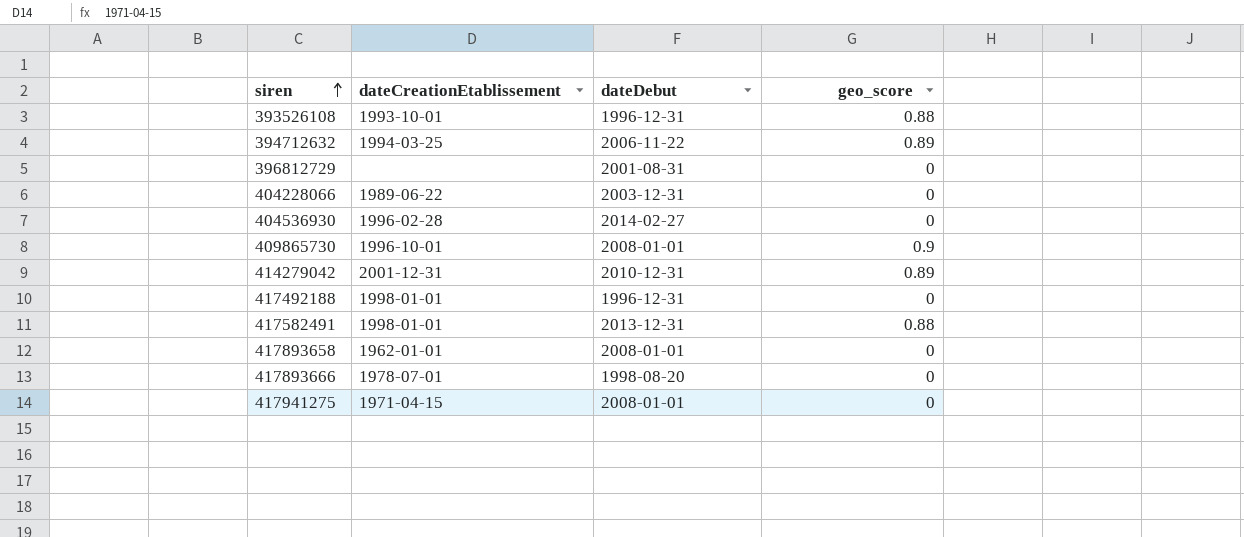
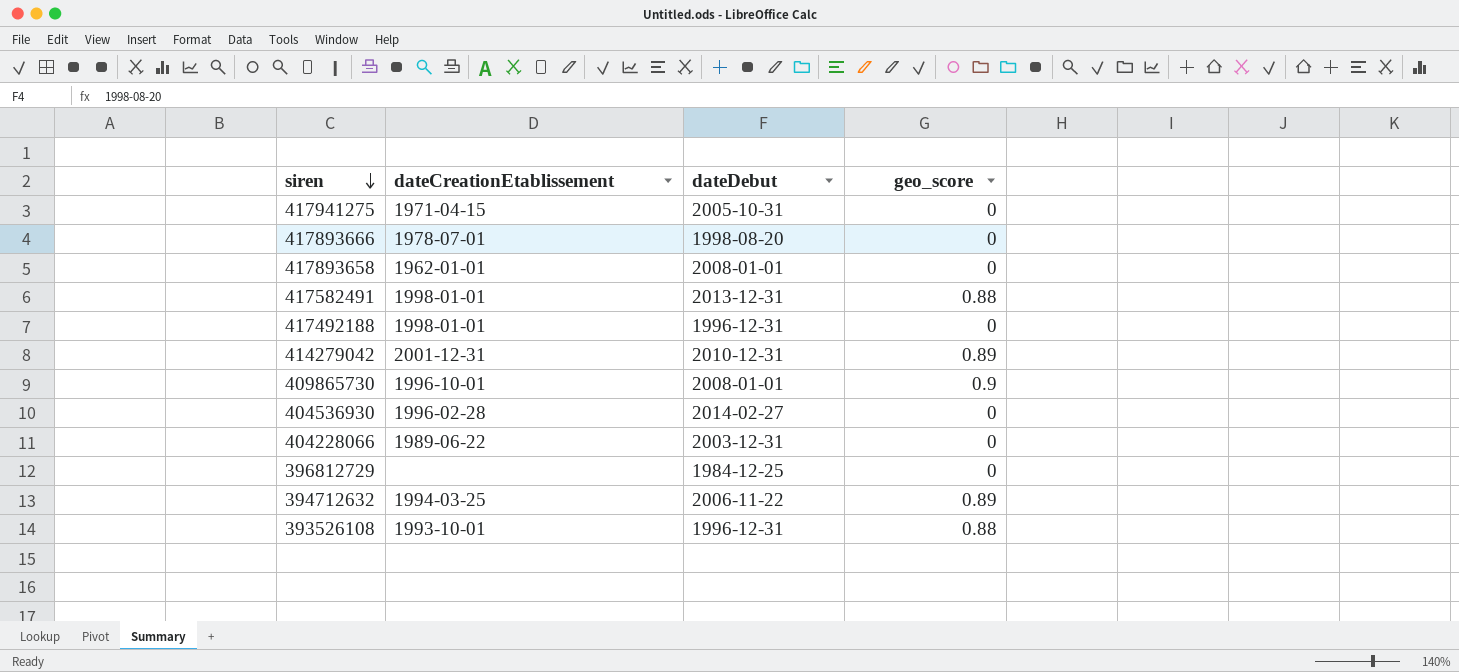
row order: siren ascending -> siren descending
417941275 | dateDebut: 2008-01-01 -> 2005-10-31
396812729 | dateDebut: 2001-08-31 -> 1984-12-25

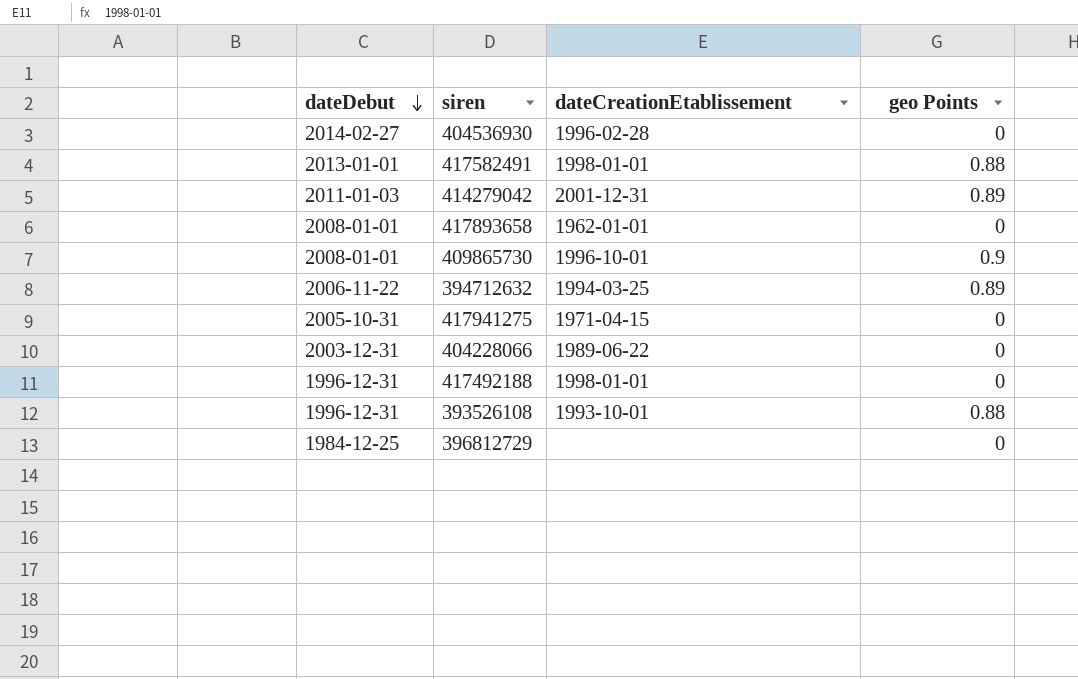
row order: siren descending -> dateDebut descending
column dateDebut | position: 3 -> 1
column name: geo_score -> geo Points
row 417893666: 1978-07-01 | 1998-08-20 | 0 -> none
417582491 | dateDebut: 2013-12-31 -> 2013-01-01
414279042 | dateDebut: 2010-12-31 -> 2011-01-03

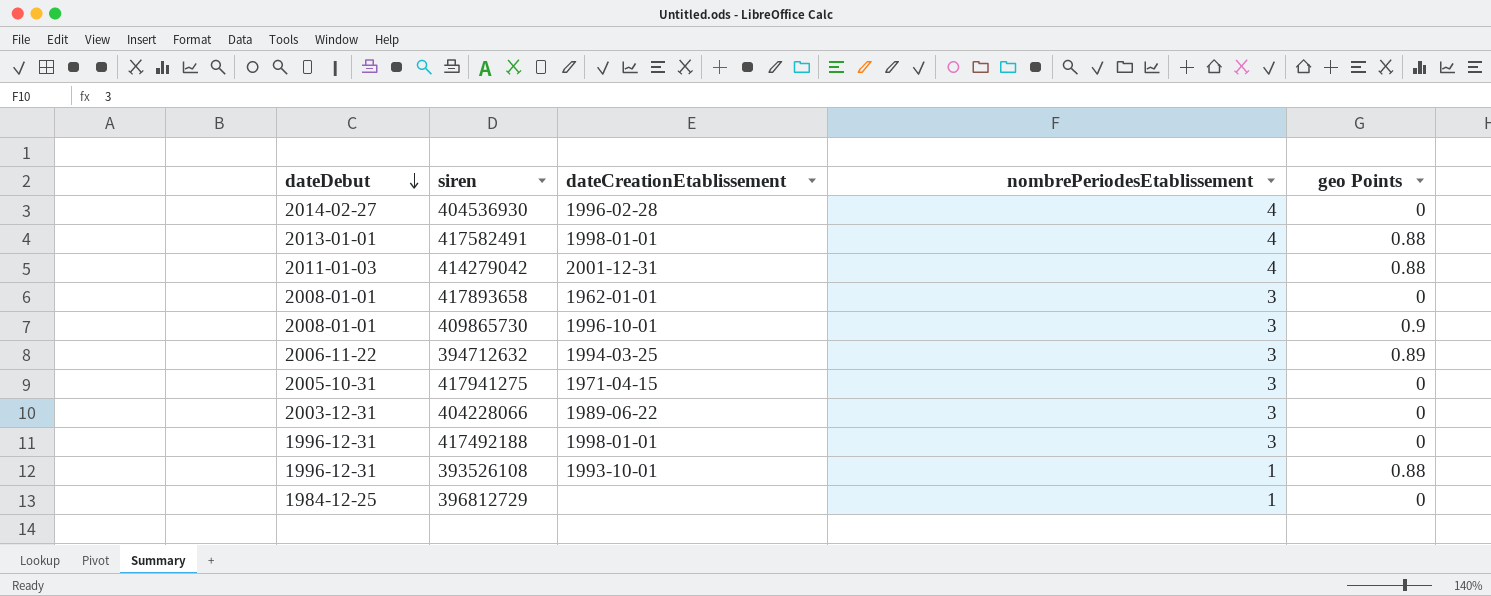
column nombrePeriodesEtablissement | position: none -> 4
414279042 | geo Points: 0.89 -> 0.88

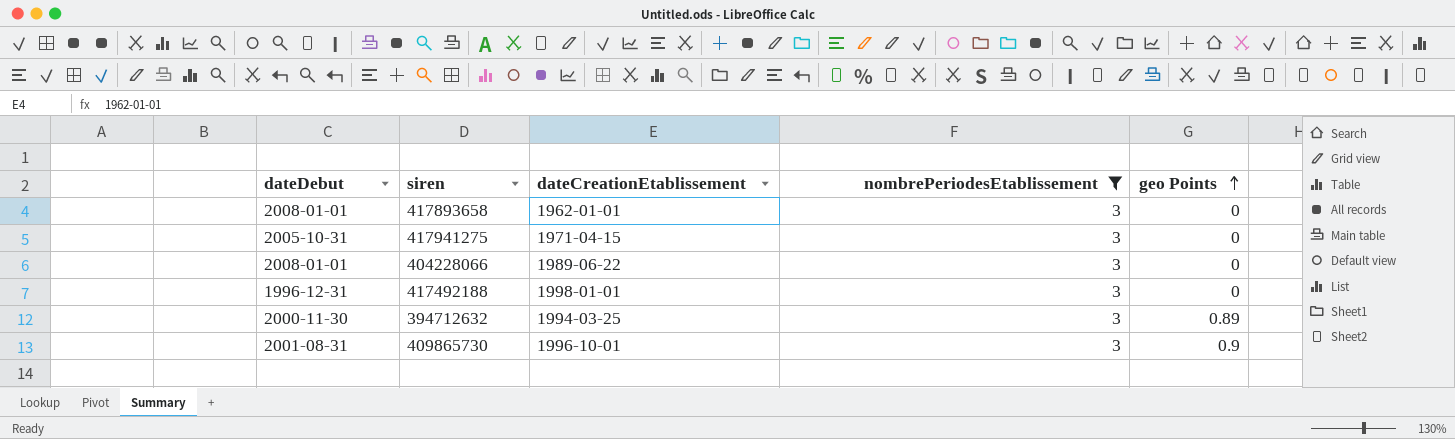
filter: none -> nombrePeriodesEtablissement = 3
row order: dateDebut descending -> geo Points ascending
404228066 | dateDebut: 2003-12-31 -> 2008-01-01
394712632 | dateDebut: 2006-11-22 -> 2000-11-30
409865730 | dateDebut: 2008-01-01 -> 2001-08-31

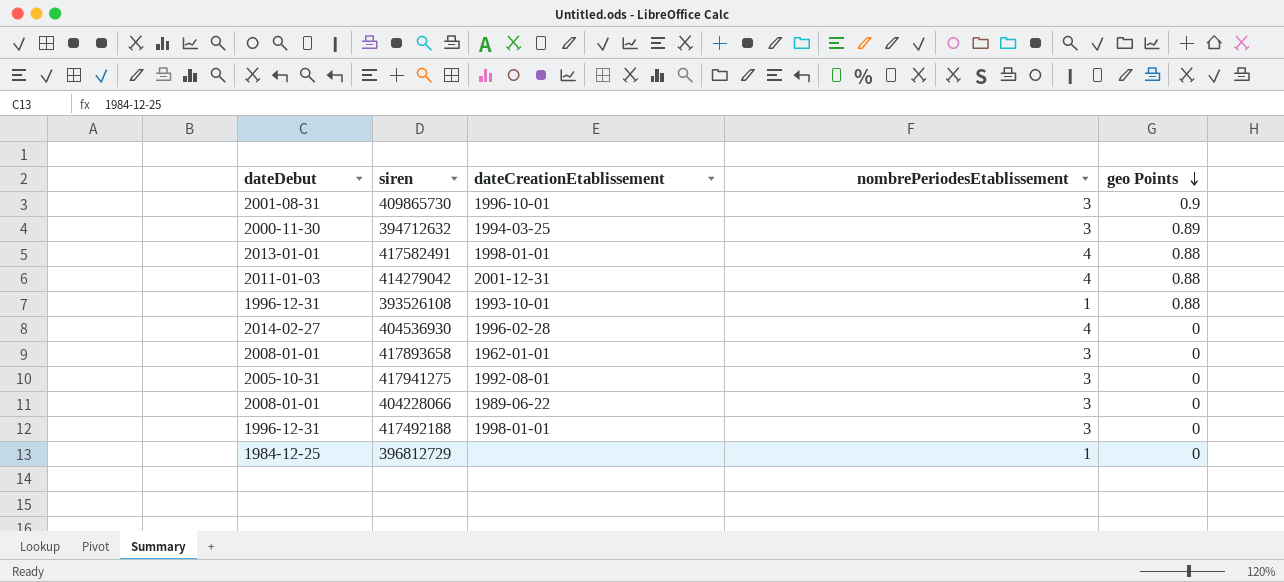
filter: nombrePeriodesEtablissement = 3 -> none
row order: geo Points ascending -> geo Points descending
417941275 | dateCreationEtablissement: 1971-04-15 -> 1992-08-01

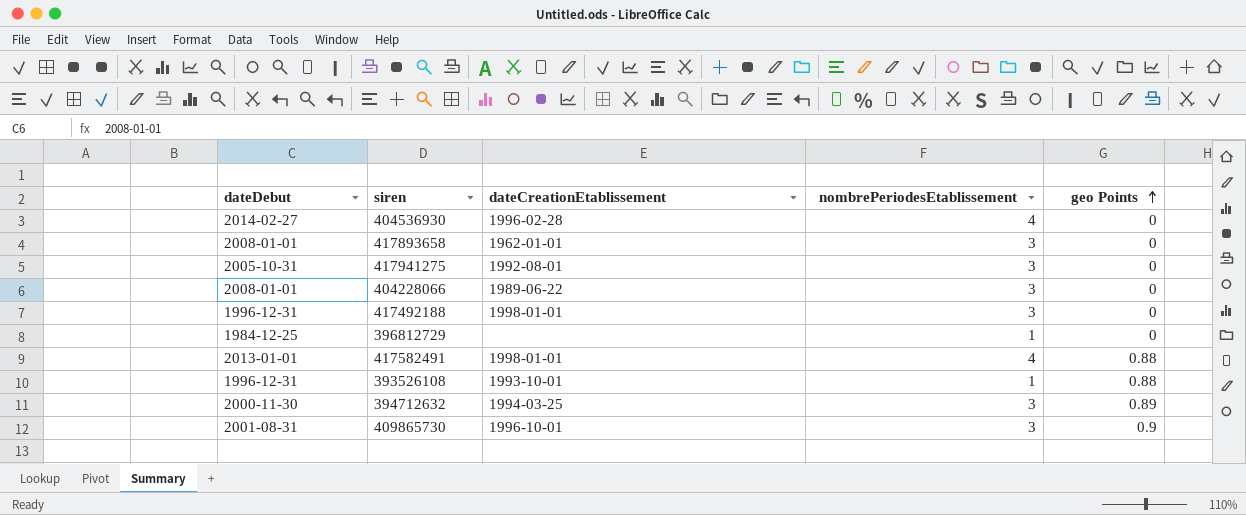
row order: geo Points descending -> geo Points ascending
row 414279042: 2011-01-03 | 2001-12-31 | 4 | 0.88 -> none

